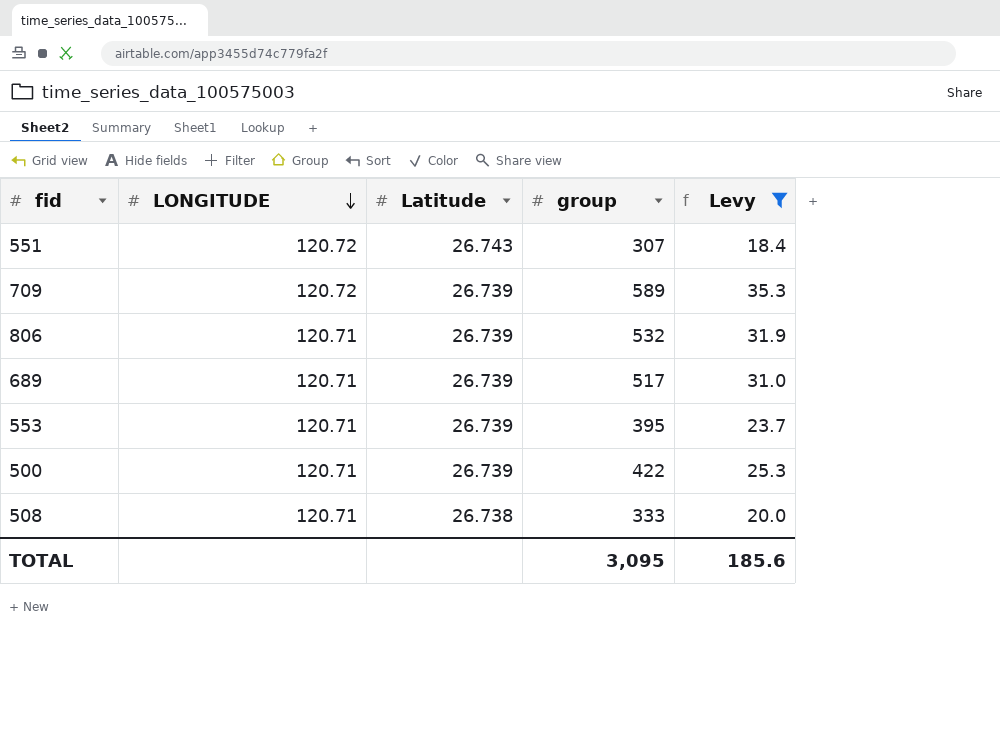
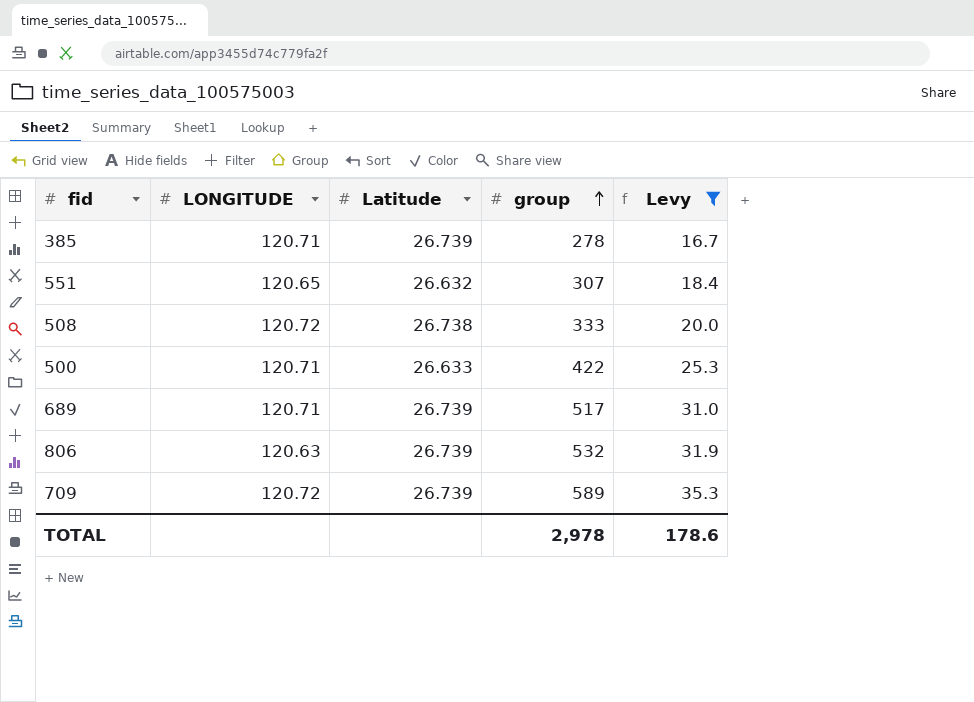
row order: LONGITUDE descending -> group ascending
row 553: 120.71 | 26.739 | 395 | 23.7 -> none
row 385: none -> 120.71 | 26.739 | 278 | 16.7
551 | LONGITUDE: 120.72 -> 120.65
551 | Latitude: 26.743 -> 26.632
508 | LONGITUDE: 120.71 -> 120.72
500 | Latitude: 26.739 -> 26.633
806 | LONGITUDE: 120.71 -> 120.63
TOTAL | group: 3,095 -> 2,978
TOTAL | Levy: 185.6 -> 178.6

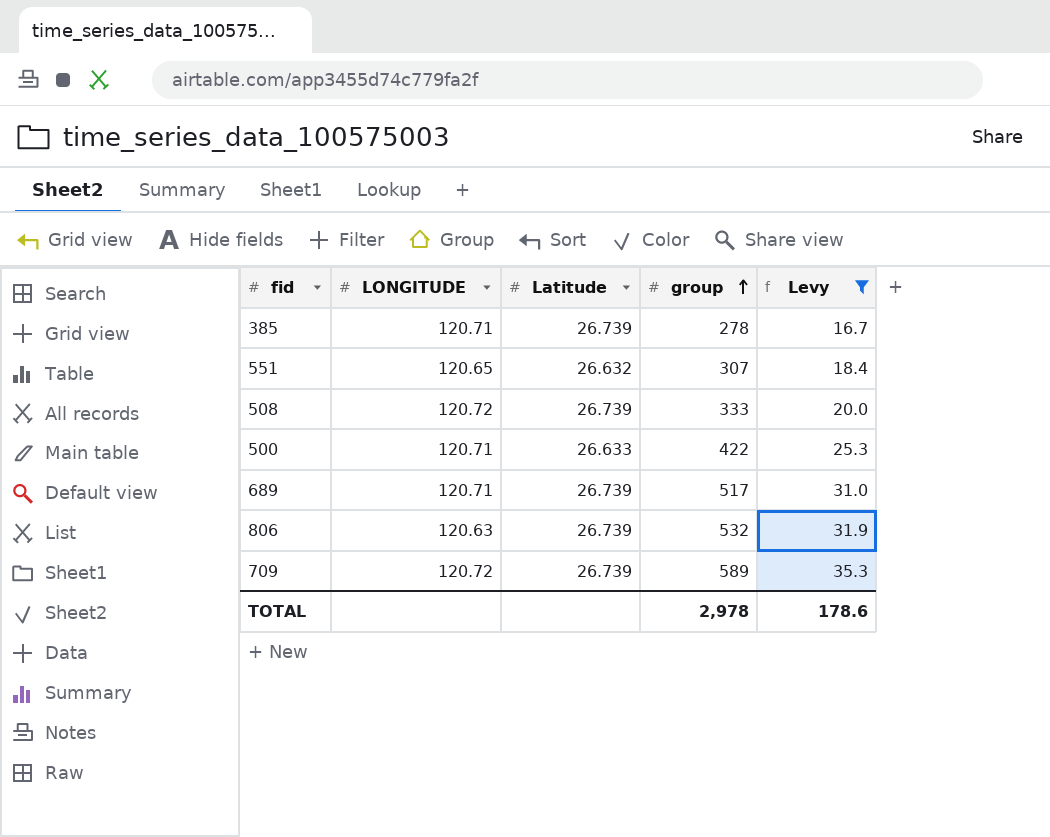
508 | Latitude: 26.738 -> 26.739

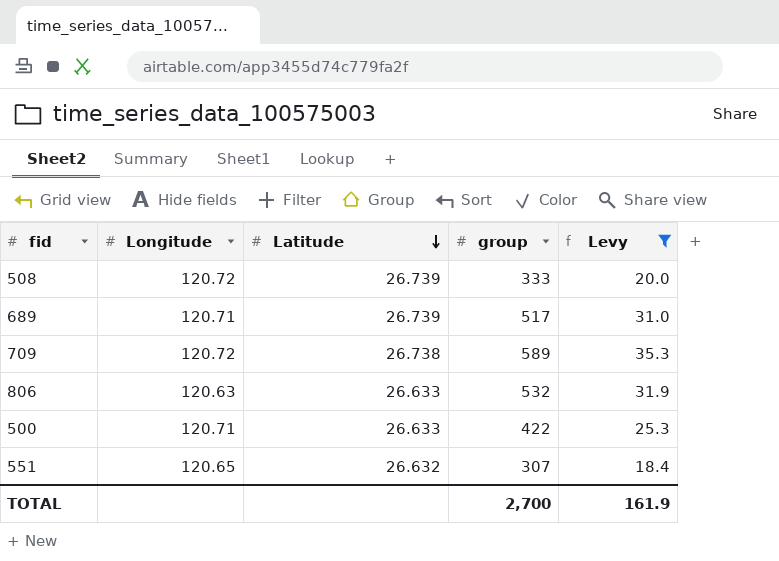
row order: group ascending -> Latitude descending
column name: LONGITUDE -> Longitude
row 385: 120.71 | 26.739 | 278 | 16.7 -> none
709 | Latitude: 26.739 -> 26.738
806 | Latitude: 26.739 -> 26.633
TOTAL | group: 2,978 -> 2,700
TOTAL | Levy: 178.6 -> 161.9

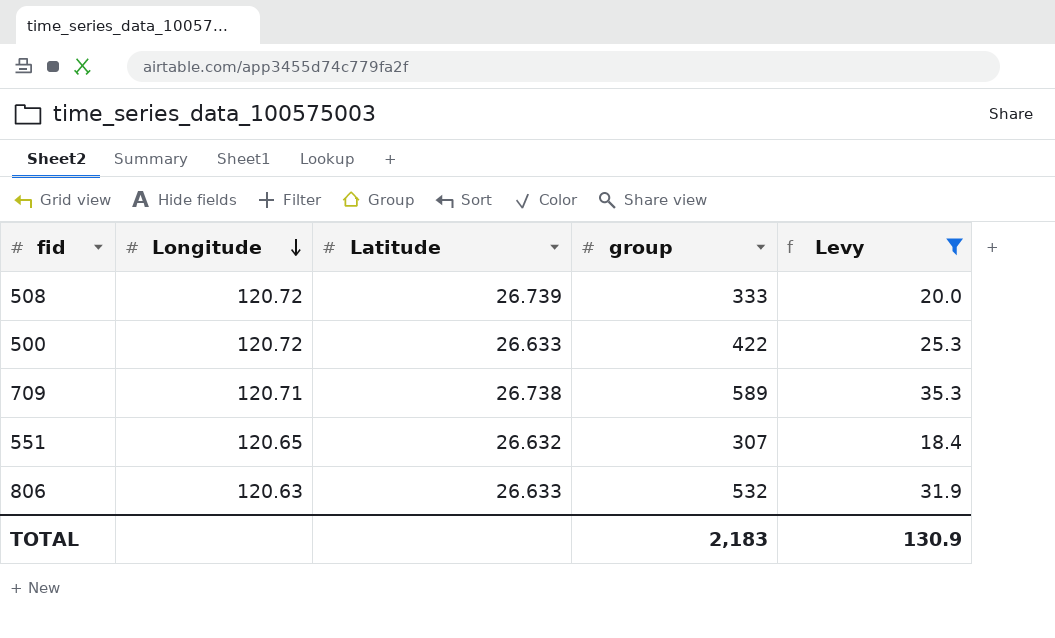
row order: Latitude descending -> Longitude descending
row 689: 120.71 | 26.739 | 517 | 31.0 -> none
500 | Longitude: 120.71 -> 120.72
709 | Longitude: 120.72 -> 120.71
TOTAL | group: 2,700 -> 2,183
TOTAL | Levy: 161.9 -> 130.9

